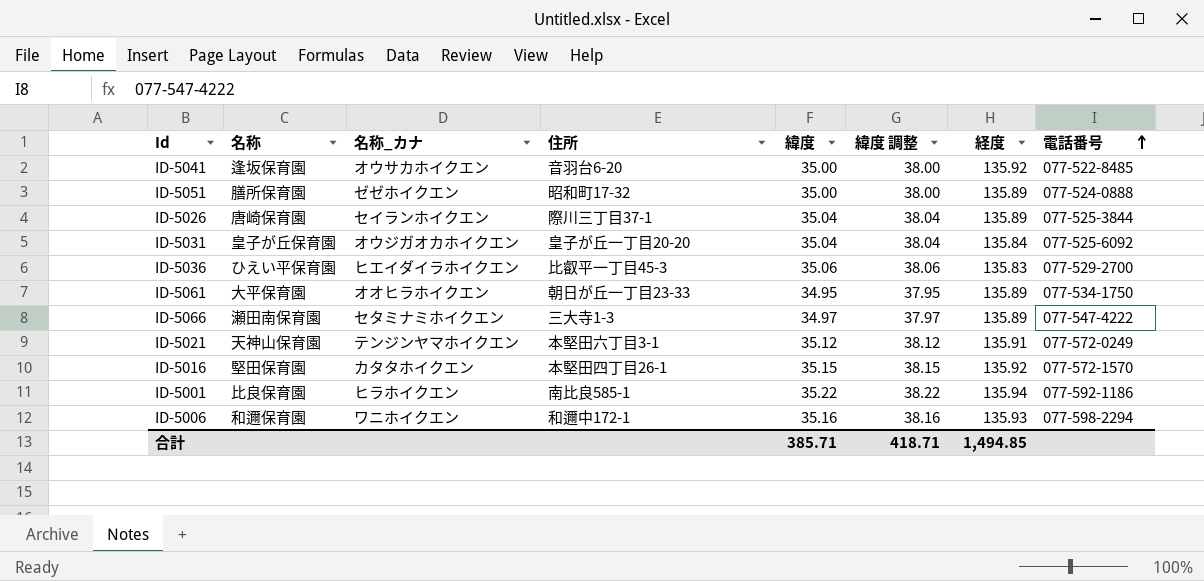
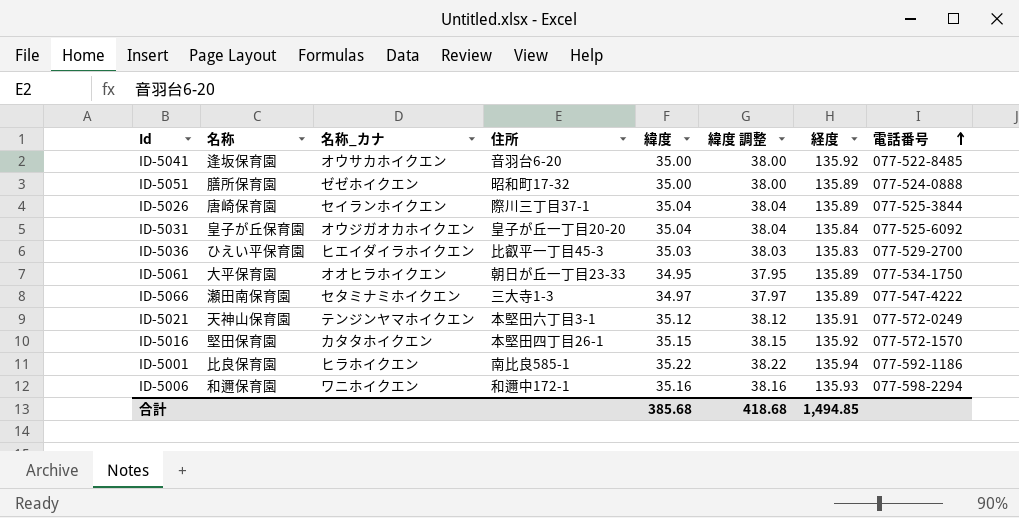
ID-5036 | 緯度: 35.06 -> 35.03
ID-5036 | 緯度 調整: 38.06 -> 38.03
合計 | 緯度: 385.71 -> 385.68
合計 | 緯度 調整: 418.71 -> 418.68

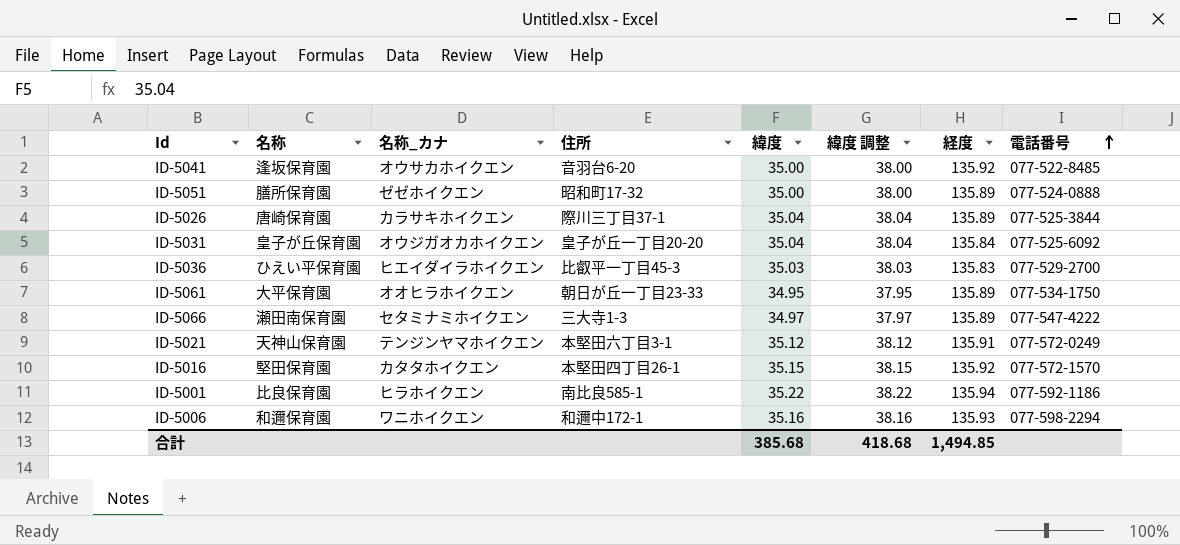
ID-5026 | 名称_カナ: セイランホイクエン -> カラサキホイクエン

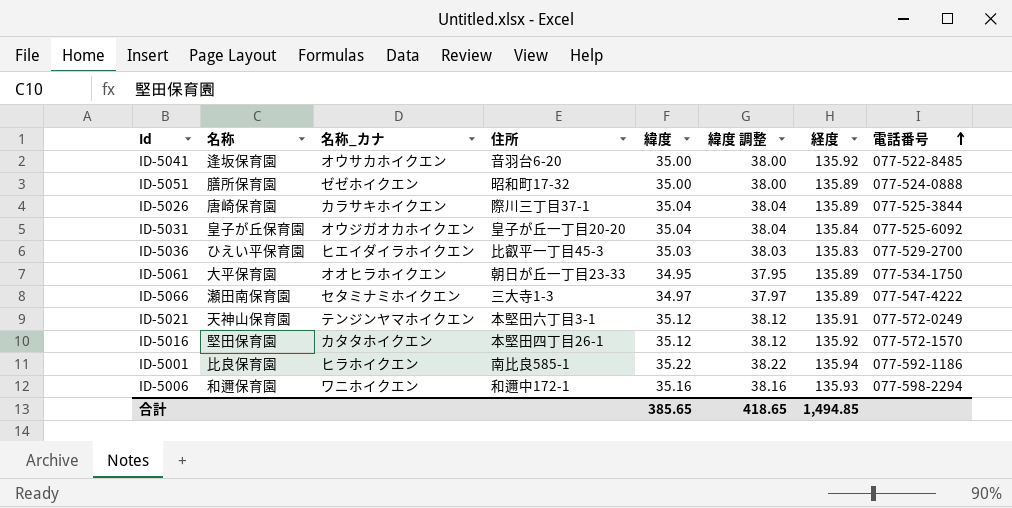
ID-5016 | 緯度: 35.15 -> 35.12
ID-5016 | 緯度 調整: 38.15 -> 38.12
合計 | 緯度: 385.68 -> 385.65
合計 | 緯度 調整: 418.68 -> 418.65

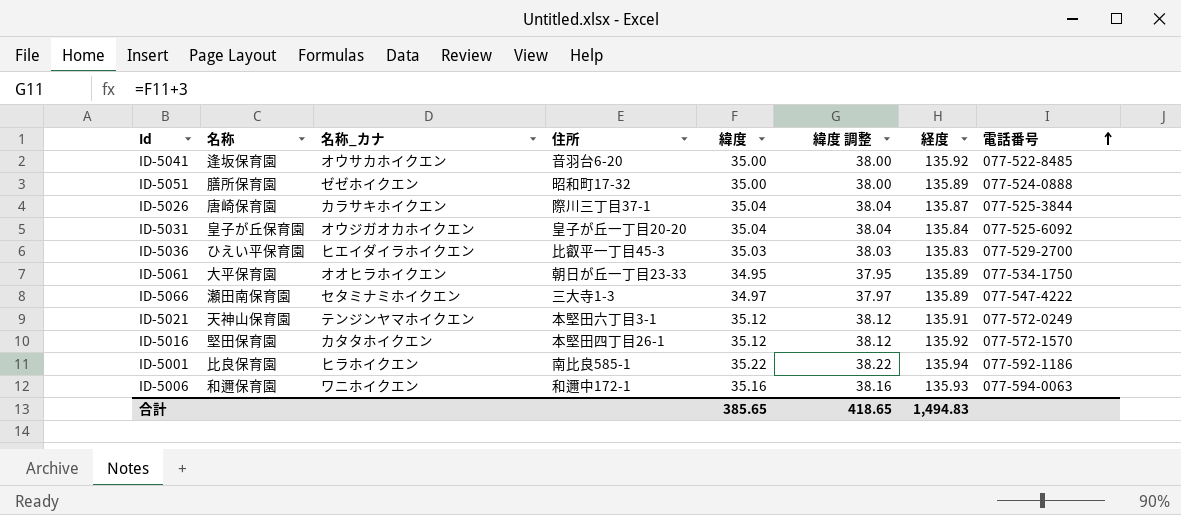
ID-5026 | 経度: 135.89 -> 135.87
ID-5006 | 電話番号: 077-598-2294 -> 077-594-0063
合計 | 経度: 1,494.85 -> 1,494.83

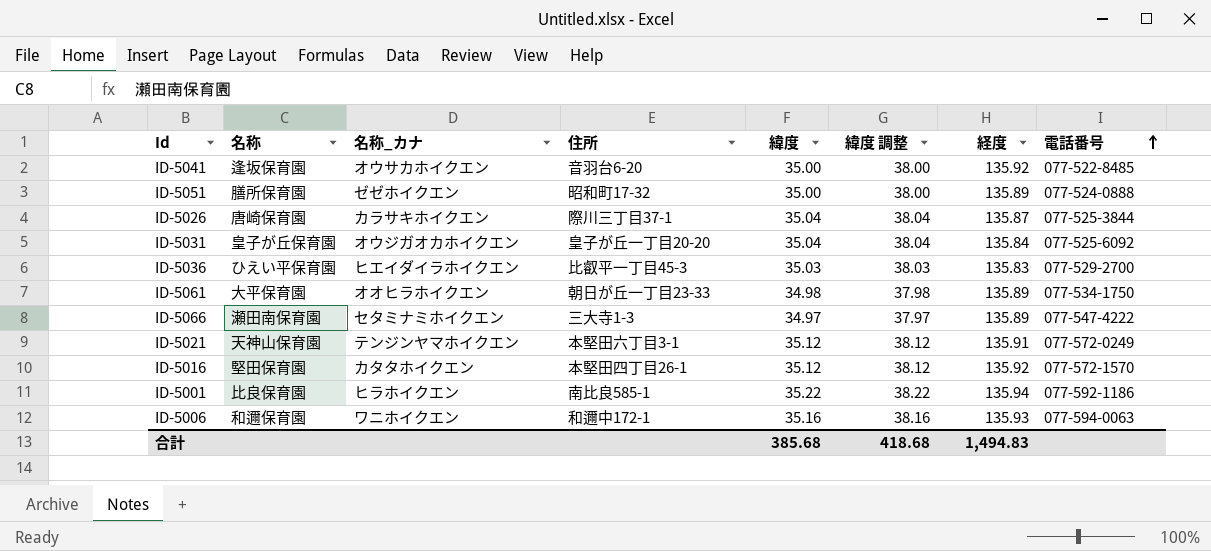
ID-5061 | 緯度: 34.95 -> 34.98
ID-5061 | 緯度 調整: 37.95 -> 37.98
合計 | 緯度: 385.65 -> 385.68
合計 | 緯度 調整: 418.65 -> 418.68

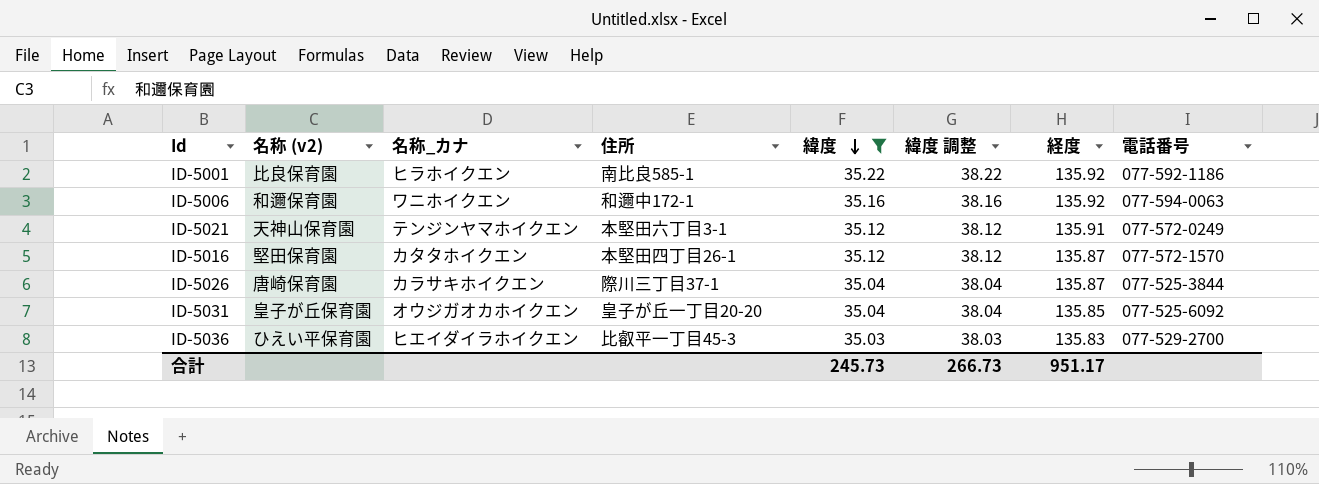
filter: none -> 緯度 >= 35.03
row order: 電話番号 ascending -> 緯度 descending
column name: 名称 -> 名称 (v2)
ID-5001 | 経度: 135.94 -> 135.92
ID-5006 | 経度: 135.93 -> 135.92
ID-5016 | 経度: 135.92 -> 135.87
ID-5031 | 経度: 135.84 -> 135.85
合計 | 緯度: 385.68 -> 245.73
合計 | 緯度 調整: 418.68 -> 266.73
合計 | 経度: 1,494.83 -> 951.17

